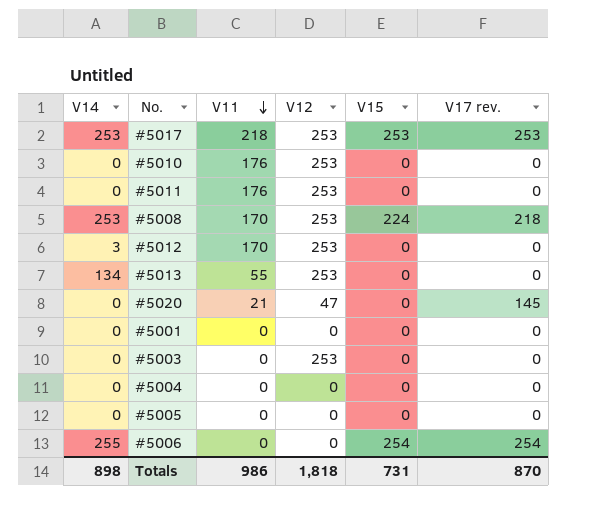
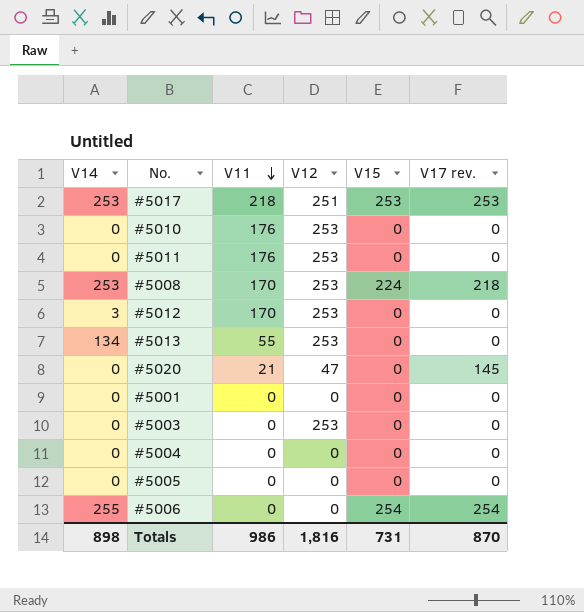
#5017 | V12: 253 -> 251
Totals | V12: 1,818 -> 1,816

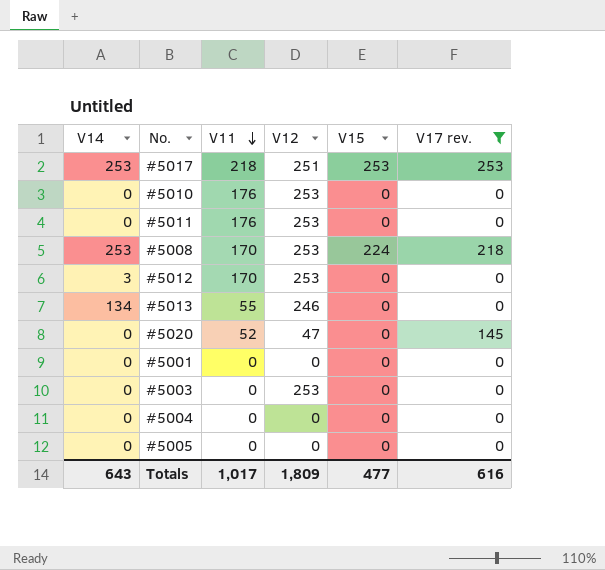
filter: none -> V17 rev. != 254
#5013 | V12: 253 -> 246
#5020 | V11: 21 -> 52
Totals | V14: 898 -> 643
Totals | V11: 986 -> 1,017
Totals | V12: 1,816 -> 1,809
Totals | V15: 731 -> 477
Totals | V17 rev.: 870 -> 616

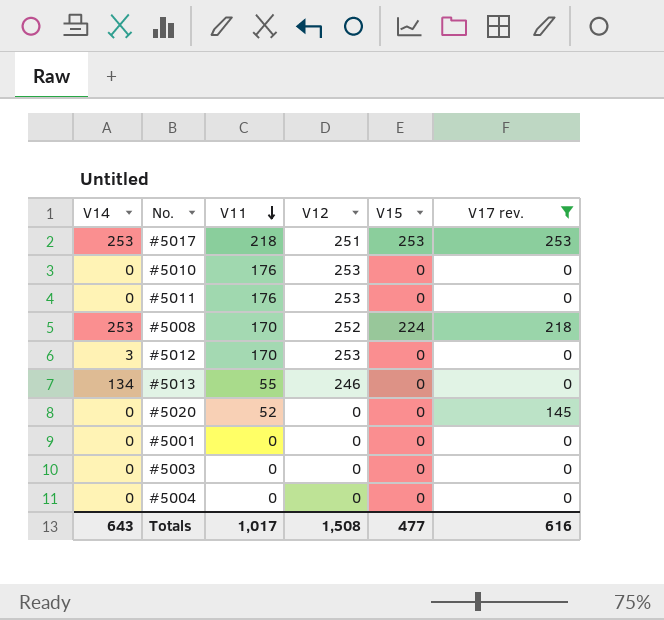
row #5005: 0 | 0 | 0 | 0 | 0 -> none
#5008 | V12: 253 -> 252
#5020 | V12: 47 -> 0
#5003 | V12: 253 -> 0
Totals | V12: 1,809 -> 1,508

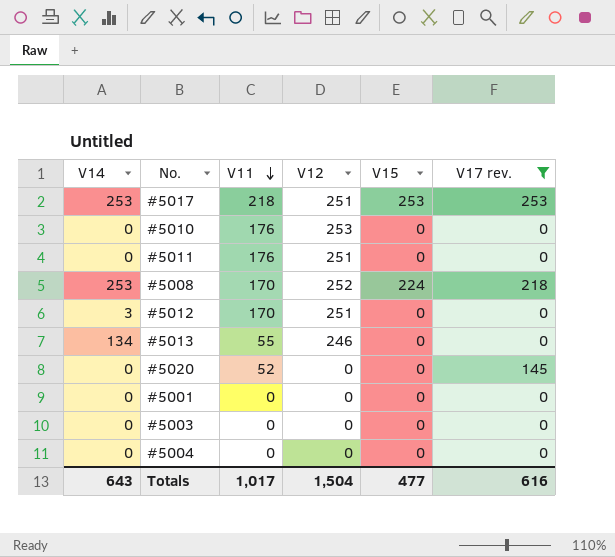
#5011 | V12: 253 -> 251
#5012 | V12: 253 -> 251
Totals | V12: 1,508 -> 1,504

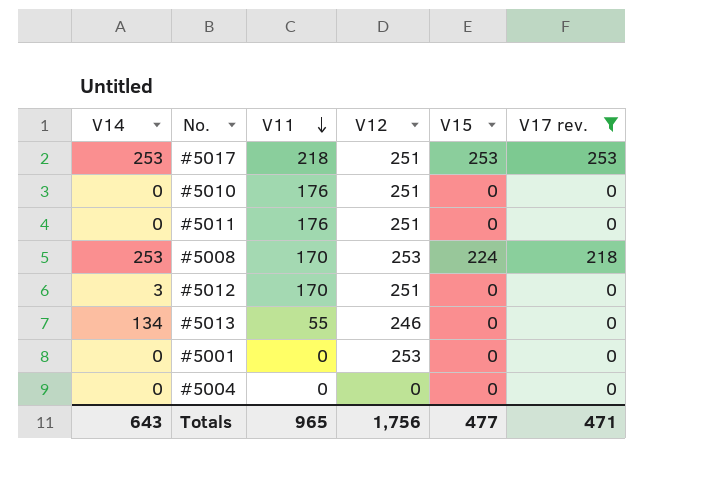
row #5020: 0 | 52 | 0 | 0 | 145 -> none
row #5003: 0 | 0 | 0 | 0 | 0 -> none
#5010 | V12: 253 -> 251
#5008 | V12: 252 -> 253
#5001 | V12: 0 -> 253
Totals | V11: 1,017 -> 965
Totals | V12: 1,504 -> 1,756
Totals | V17 rev.: 616 -> 471

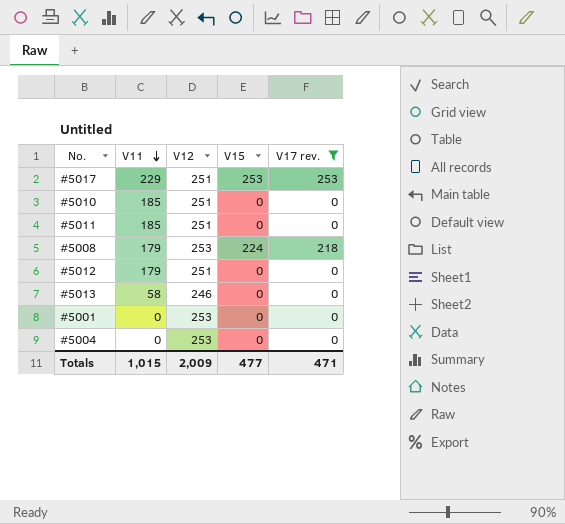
column V14 | position: 1 -> none
#5017 | V11: 218 -> 229
#5010 | V11: 176 -> 185
#5011 | V11: 176 -> 185
#5008 | V11: 170 -> 179
#5012 | V11: 170 -> 179
#5013 | V11: 55 -> 58
#5004 | V12: 0 -> 253
Totals | V11: 965 -> 1,015
Totals | V12: 1,756 -> 2,009

